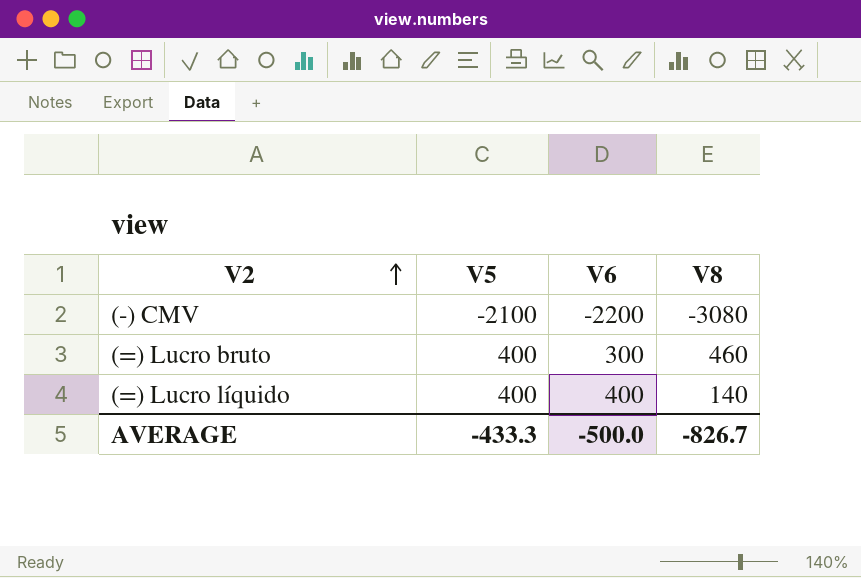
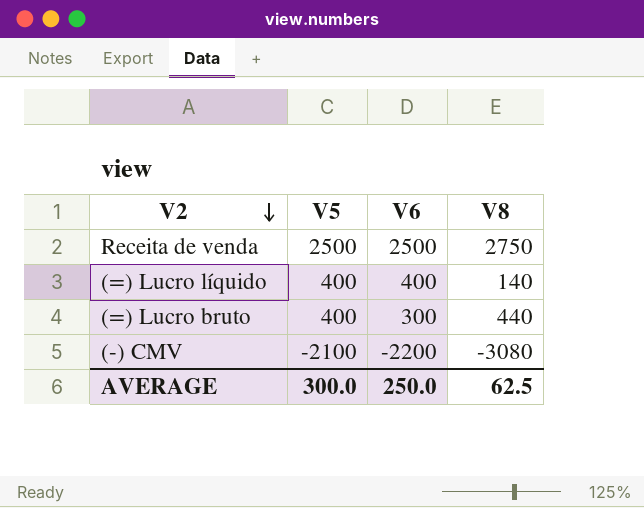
row order: V2 ascending -> V2 descending
row Receita de venda: none -> 2500 | 2500 | 2750
(=) Lucro bruto | V8: 460 -> 440
AVERAGE | V5: -433.3 -> 300.0
AVERAGE | V6: -500.0 -> 250.0
AVERAGE | V8: -826.7 -> 62.5

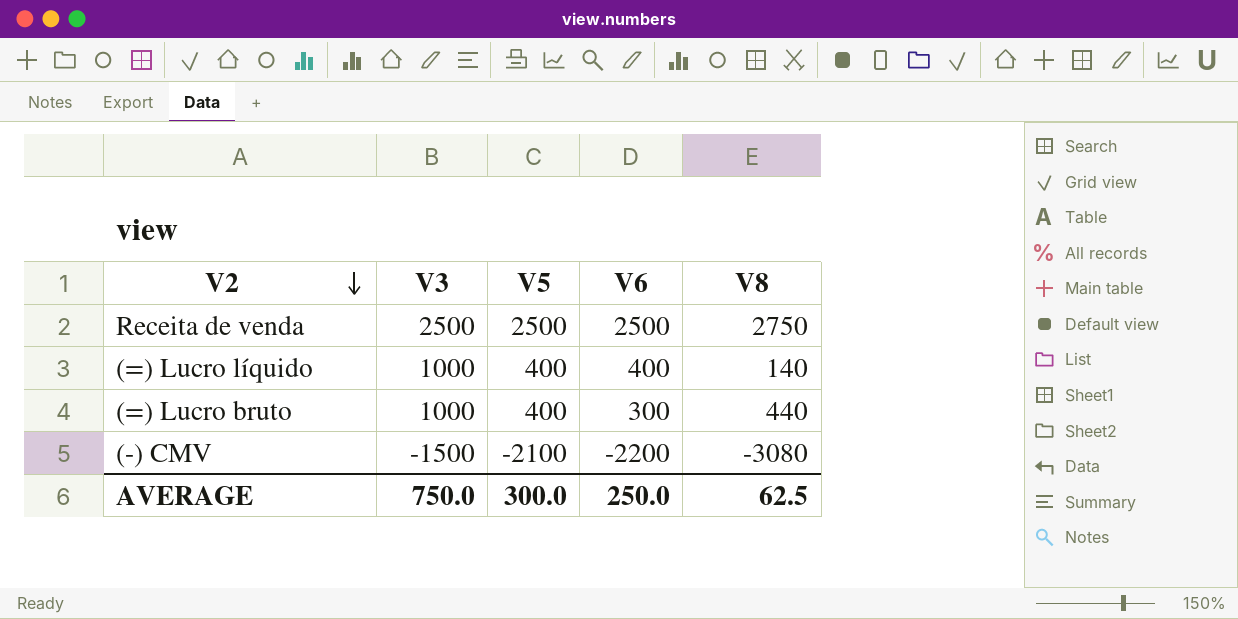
column V3 | position: none -> 2

